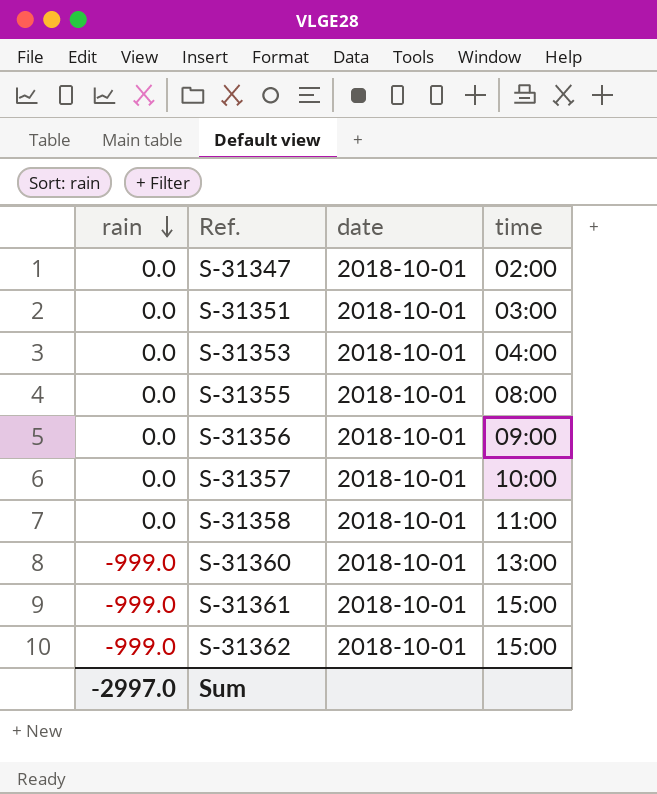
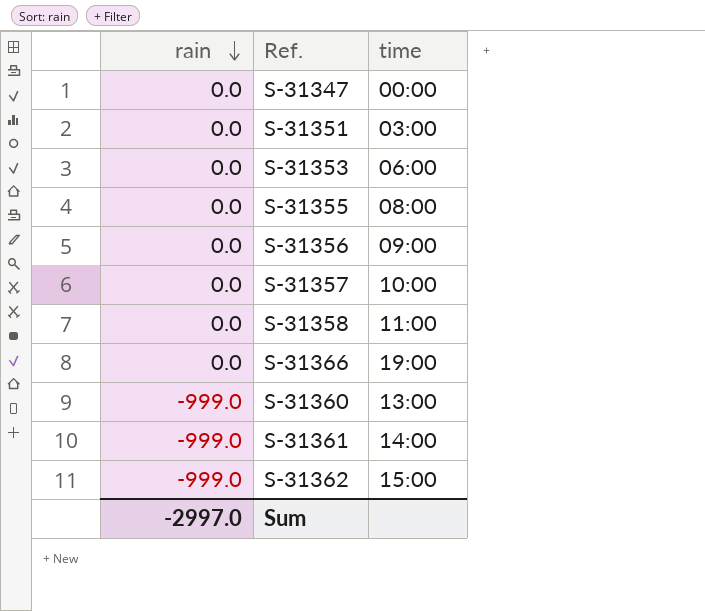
column date | position: 3 -> none
S-31347 | time: 02:00 -> 00:00
S-31353 | time: 04:00 -> 06:00
row S-31366: none -> 0.0 | 19:00
S-31361 | time: 15:00 -> 14:00

